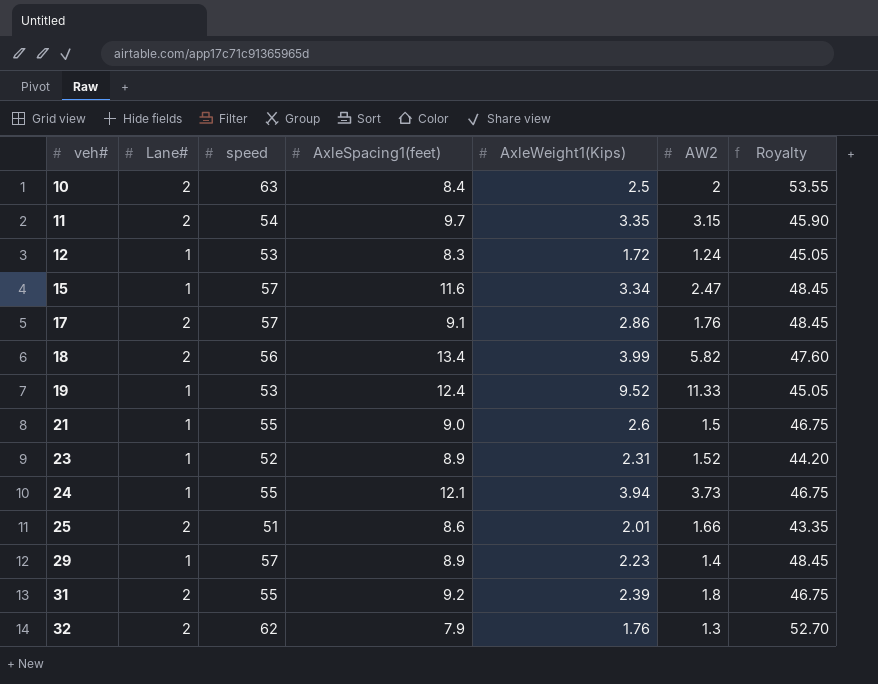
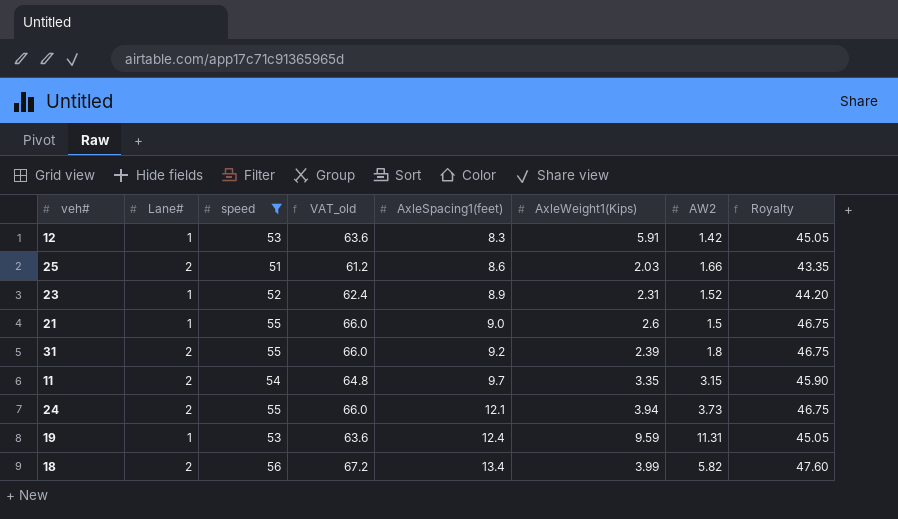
filter: none -> speed <= 56
row order: veh# ascending -> AxleSpacing1(feet) ascending
column VAT_old | formula: none -> [speed] * 1.2
12 | AxleWeight1(Kips): 1.72 -> 5.91
12 | AW2: 1.24 -> 1.42
25 | AxleWeight1(Kips): 2.01 -> 2.03
24 | Lane#: 1 -> 2
19 | AxleWeight1(Kips): 9.52 -> 9.59
19 | AW2: 11.33 -> 11.31

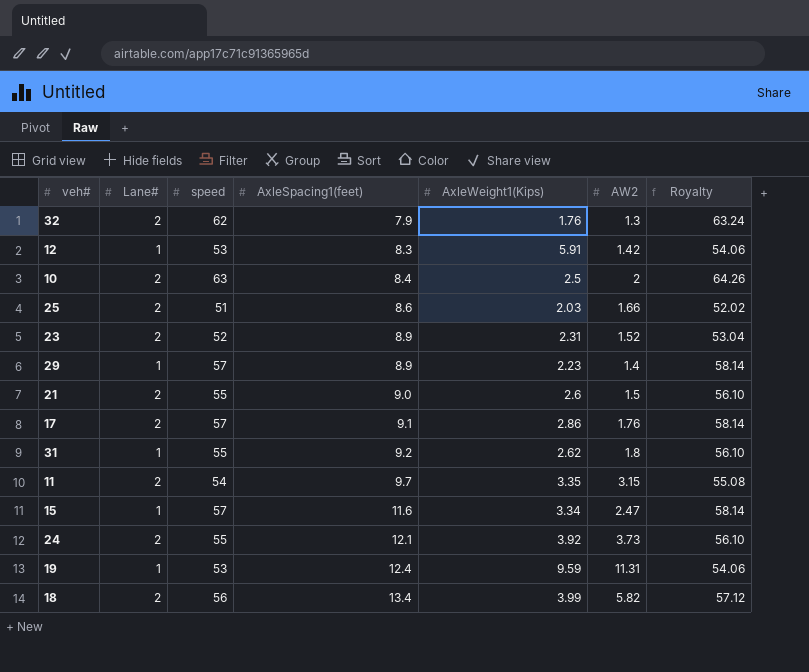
filter: speed <= 56 -> none
column VAT_old | formula: [speed] * 1.2 -> none
column Royalty | formula: [speed] * 0.85 -> [speed] * 1.02
23 | Lane#: 1 -> 2
21 | Lane#: 1 -> 2
31 | Lane#: 2 -> 1
31 | AxleWeight1(Kips): 2.39 -> 2.62
24 | AxleWeight1(Kips): 3.94 -> 3.92

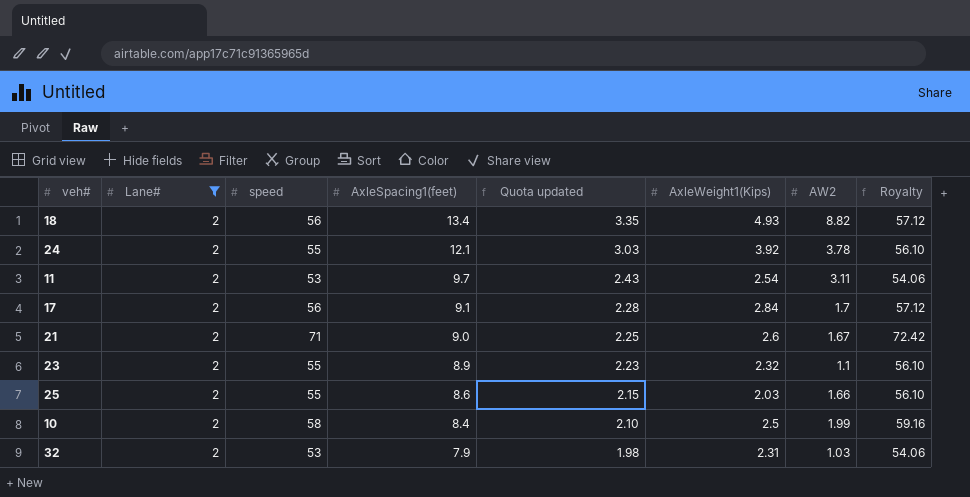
filter: none -> Lane# = 2
row order: AxleSpacing1(feet) ascending -> AxleSpacing1(feet) descending
column Quota updated | formula: none -> [AxleSpacing1(feet)] * 0.25
18 | AxleWeight1(Kips): 3.99 -> 4.93
18 | AW2: 5.82 -> 8.82
24 | AW2: 3.73 -> 3.78
11 | speed: 54 -> 53
11 | AxleWeight1(Kips): 3.35 -> 2.54
11 | AW2: 3.15 -> 3.11
11 | Royalty: 55.08 -> 54.06
17 | speed: 57 -> 56
17 | AxleWeight1(Kips): 2.86 -> 2.84
17 | AW2: 1.76 -> 1.7
17 | Royalty: 58.14 -> 57.12
21 | speed: 55 -> 71
21 | AW2: 1.5 -> 1.67
21 | Royalty: 56.10 -> 72.42
23 | speed: 52 -> 55
23 | AxleWeight1(Kips): 2.31 -> 2.32
23 | AW2: 1.52 -> 1.1
23 | Royalty: 53.04 -> 56.10
25 | speed: 51 -> 55
25 | Royalty: 52.02 -> 56.10
10 | speed: 63 -> 58
10 | AW2: 2 -> 1.99
10 | Royalty: 64.26 -> 59.16
32 | speed: 62 -> 53
32 | AxleWeight1(Kips): 1.76 -> 2.31
32 | AW2: 1.3 -> 1.03
32 | Royalty: 63.24 -> 54.06

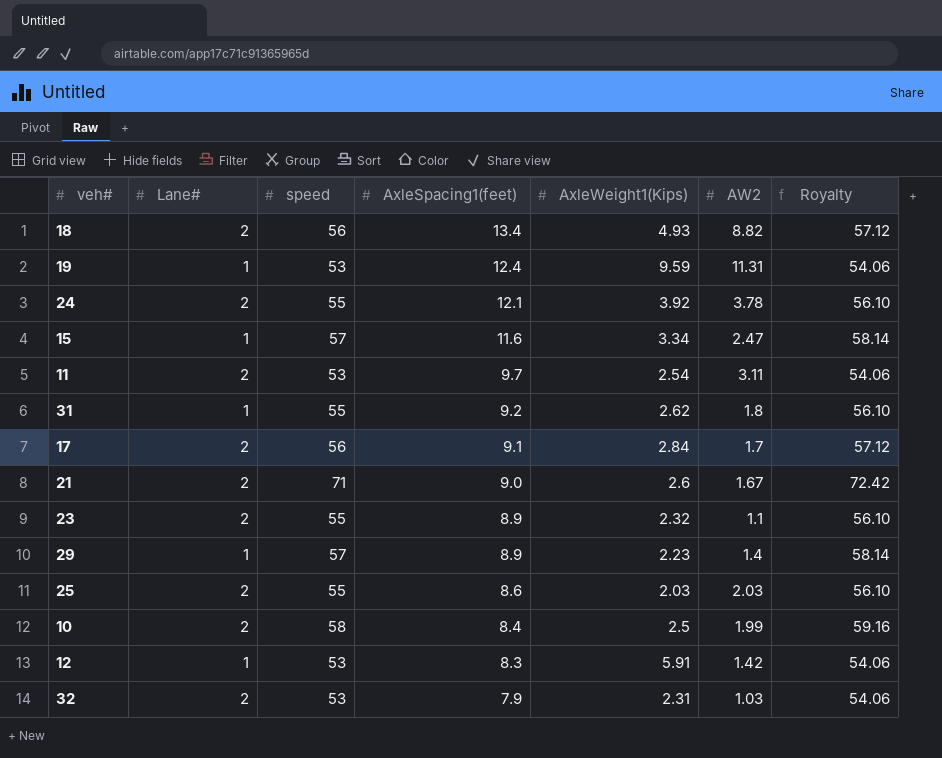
filter: Lane# = 2 -> none
column Quota updated | formula: [AxleSpacing1(feet)] * 0.25 -> none
25 | AW2: 1.66 -> 2.03

